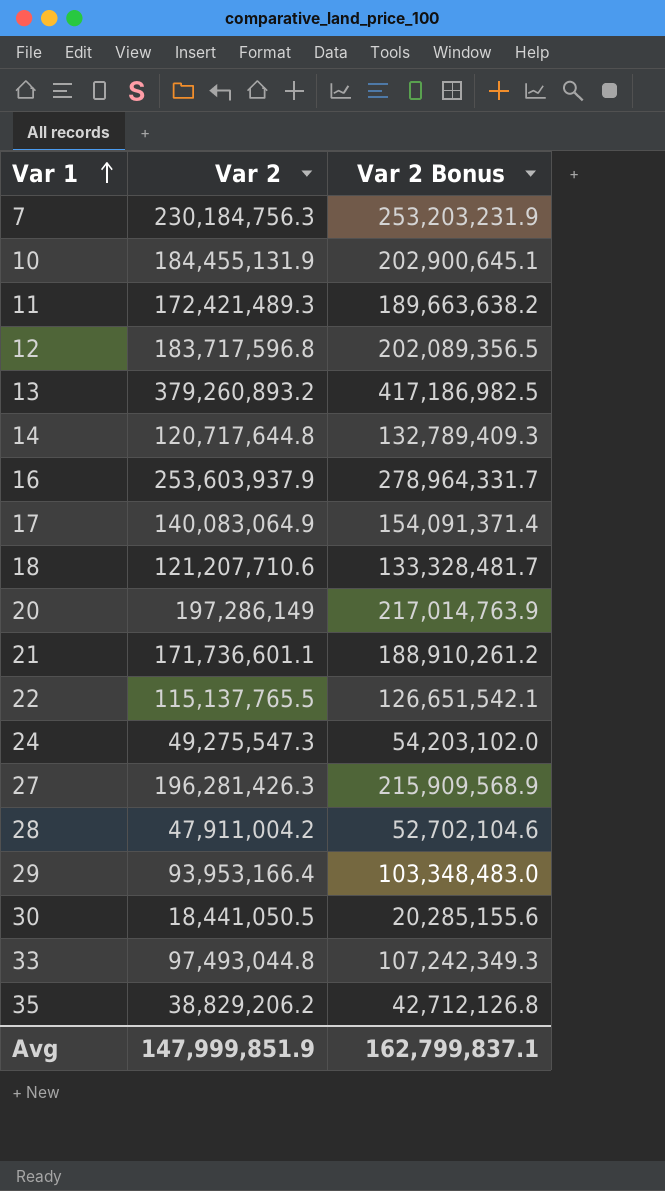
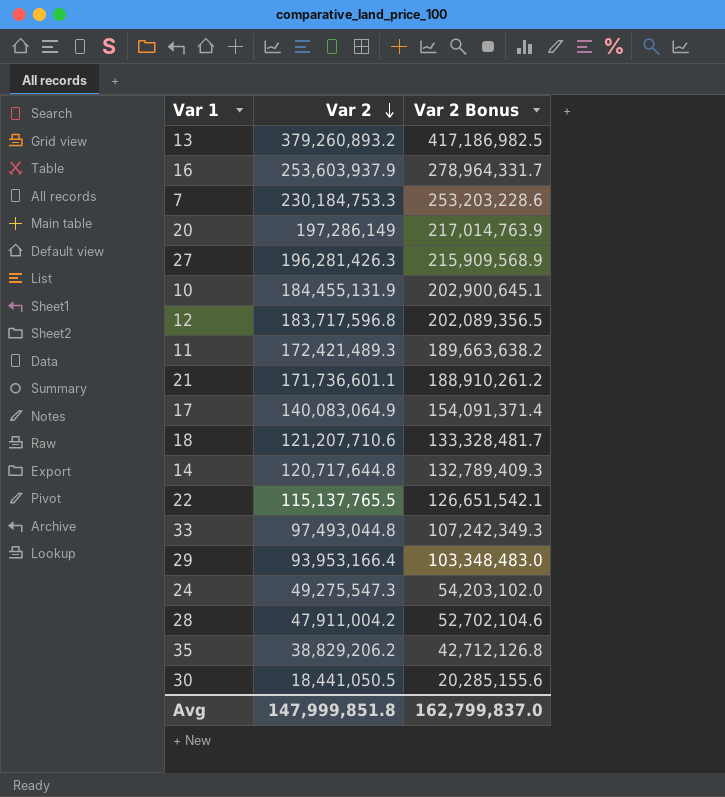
row order: Var 1 ascending -> Var 2 descending
7 | Var 2: 230,184,756.3 -> 230,184,753.3
7 | Var 2 Bonus: 253,203,231.9 -> 253,203,228.6
Avg | Var 2: 147,999,851.9 -> 147,999,851.8
Avg | Var 2 Bonus: 162,799,837.1 -> 162,799,837.0

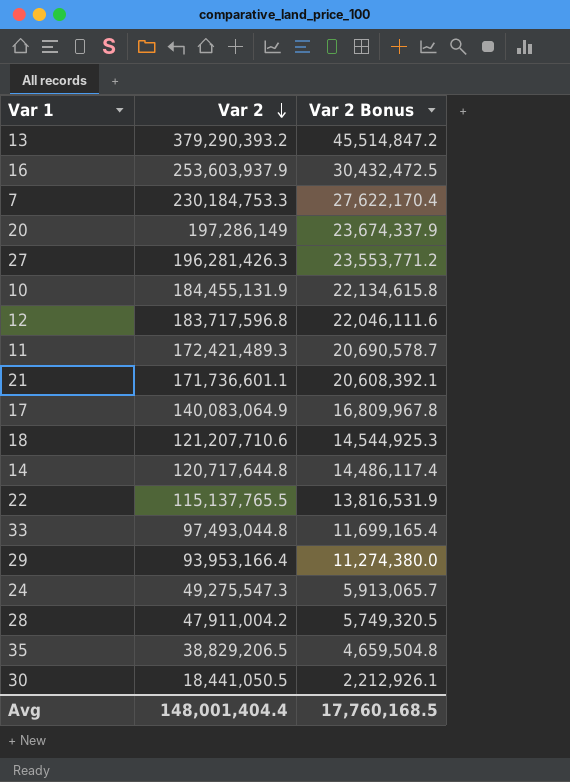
column Var 2 Bonus | formula: [Var 2] * 1.1 -> [Var 2] * 0.12
13 | Var 2: 379,260,893.2 -> 379,290,393.2
35 | Var 2: 38,829,206.2 -> 38,829,206.5
Avg | Var 2: 147,999,851.8 -> 148,001,404.4
Avg | Var 2 Bonus: 162,799,837.0 -> 17,760,168.5

